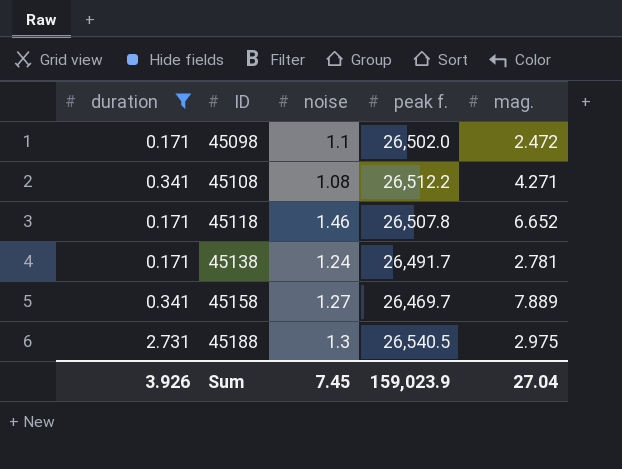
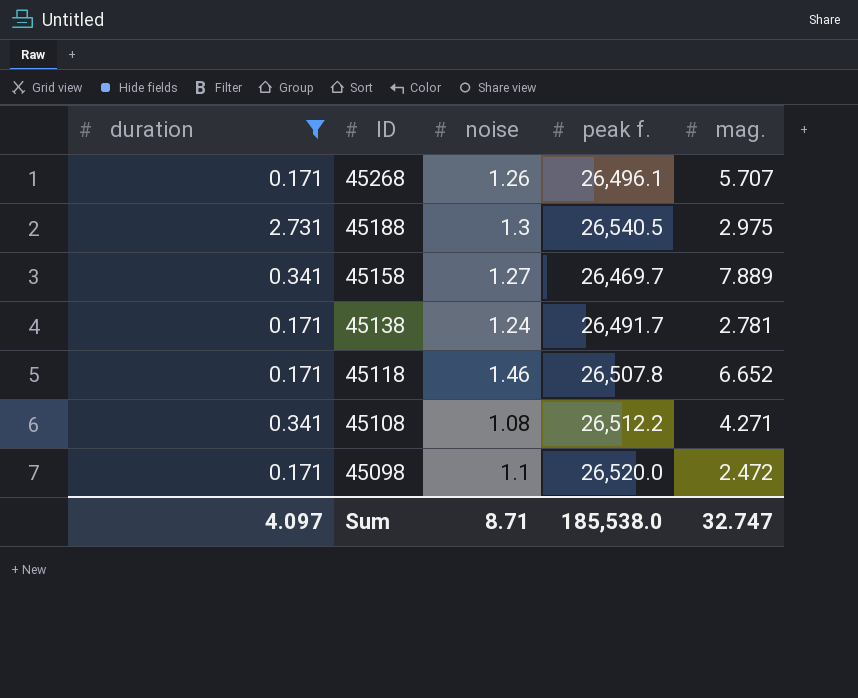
row order: ID ascending -> ID descending
row 45268: none -> 0.171 | 1.26 | 26,496.1 | 5.707
45098 | peak f.: 26,502.0 -> 26,520.0
Sum | duration: 3.926 -> 4.097
Sum | noise: 7.45 -> 8.71
Sum | peak f.: 159,023.9 -> 185,538.0
Sum | mag.: 27.04 -> 32.747

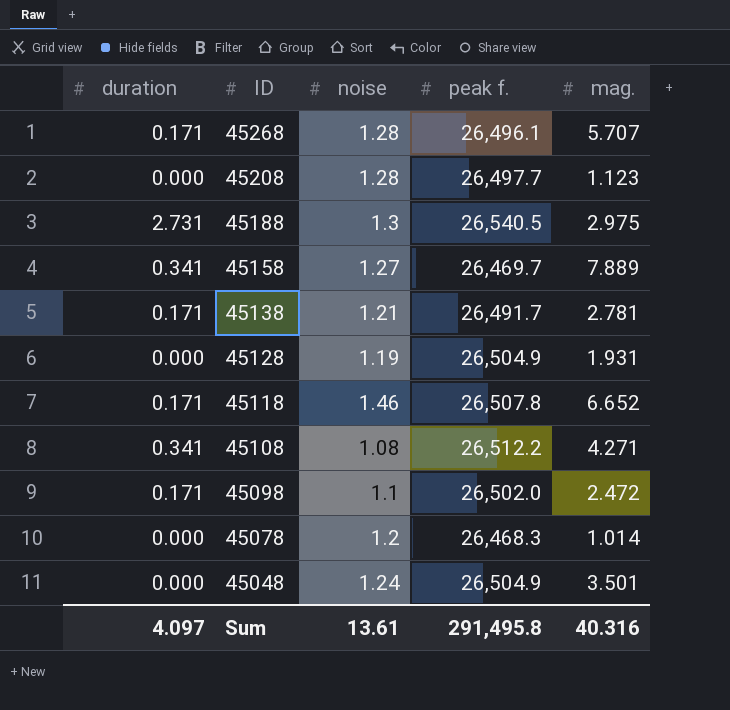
filter: duration != 0.000 -> none
45268 | noise: 1.26 -> 1.28
45138 | noise: 1.24 -> 1.21
45098 | peak f.: 26,520.0 -> 26,502.0
Sum | noise: 8.71 -> 13.61
Sum | peak f.: 185,538.0 -> 291,495.8
Sum | mag.: 32.747 -> 40.316

